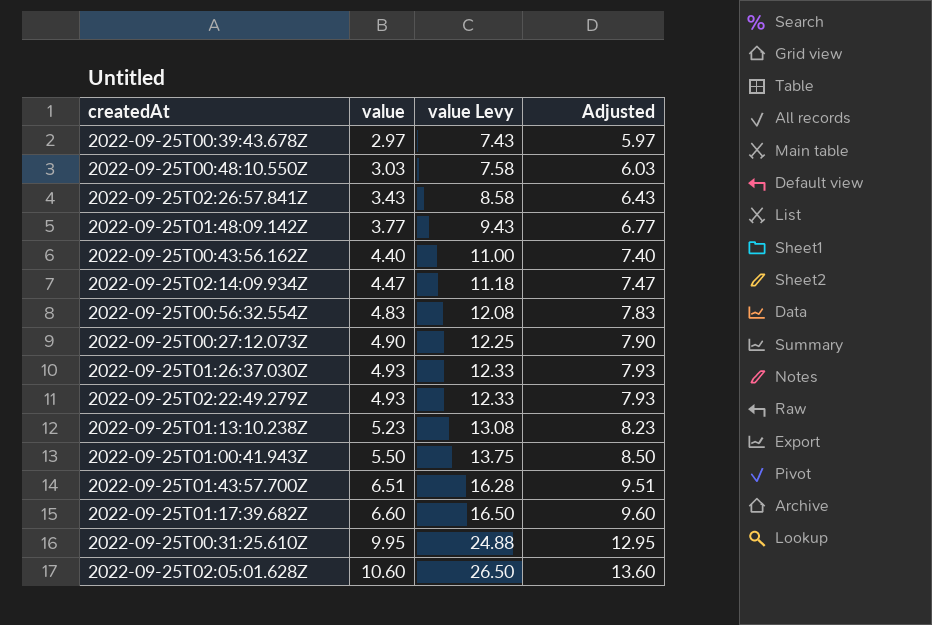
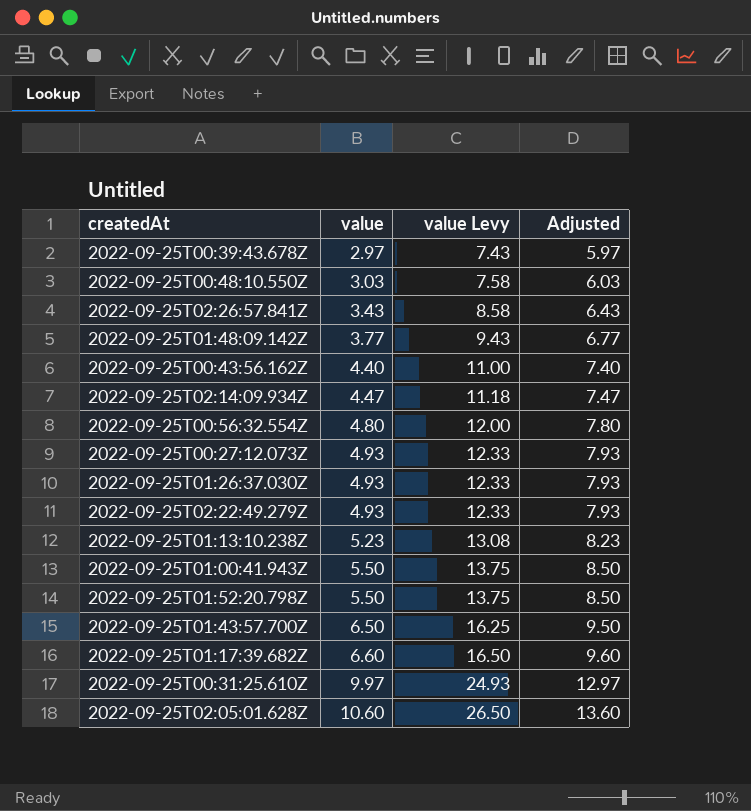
2022-09-25T00:56:32.554Z | value: 4.83 -> 4.80
2022-09-25T00:56:32.554Z | value Levy: 12.08 -> 12.00
2022-09-25T00:56:32.554Z | Adjusted: 7.83 -> 7.80
2022-09-25T00:27:12.073Z | value: 4.90 -> 4.93
2022-09-25T00:27:12.073Z | value Levy: 12.25 -> 12.33
2022-09-25T00:27:12.073Z | Adjusted: 7.90 -> 7.93
row 2022-09-25T01:52:20.798Z: none -> 5.50 | 13.75 | 8.50
2022-09-25T01:43:57.700Z | value: 6.51 -> 6.50
2022-09-25T01:43:57.700Z | value Levy: 16.28 -> 16.25
2022-09-25T01:43:57.700Z | Adjusted: 9.51 -> 9.50
2022-09-25T00:31:25.610Z | value: 9.95 -> 9.97
2022-09-25T00:31:25.610Z | value Levy: 24.88 -> 24.93
2022-09-25T00:31:25.610Z | Adjusted: 12.95 -> 12.97

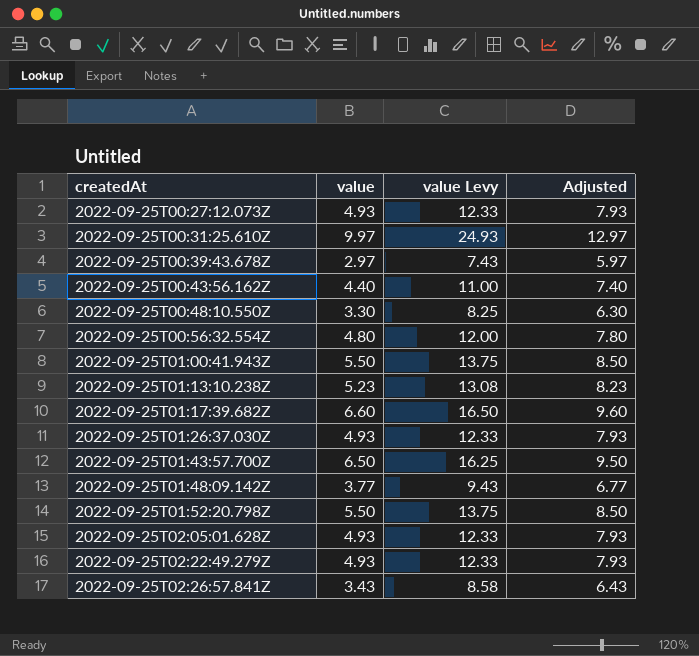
row order: value ascending -> createdAt ascending
row 2022-09-25T02:14:09.934Z: 4.47 | 11.18 | 7.47 -> none
2022-09-25T00:48:10.550Z | value: 3.03 -> 3.30
2022-09-25T00:48:10.550Z | value Levy: 7.58 -> 8.25
2022-09-25T00:48:10.550Z | Adjusted: 6.03 -> 6.30
2022-09-25T02:05:01.628Z | value: 10.60 -> 4.93
2022-09-25T02:05:01.628Z | value Levy: 26.50 -> 12.33
2022-09-25T02:05:01.628Z | Adjusted: 13.60 -> 7.93

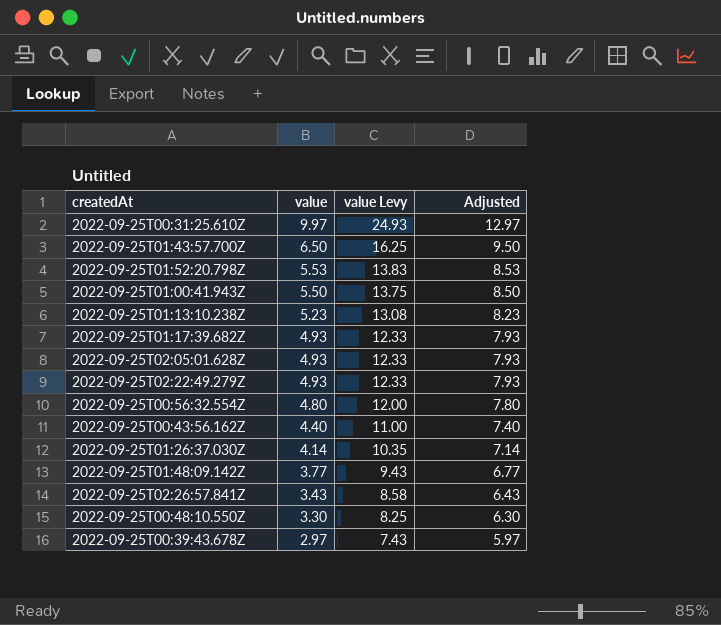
row order: createdAt ascending -> value descending
row 2022-09-25T00:27:12.073Z: 4.93 | 12.33 | 7.93 -> none
2022-09-25T01:52:20.798Z | value: 5.50 -> 5.53
2022-09-25T01:52:20.798Z | value Levy: 13.75 -> 13.83
2022-09-25T01:52:20.798Z | Adjusted: 8.50 -> 8.53
2022-09-25T01:17:39.682Z | value: 6.60 -> 4.93
2022-09-25T01:17:39.682Z | value Levy: 16.50 -> 12.33
2022-09-25T01:17:39.682Z | Adjusted: 9.60 -> 7.93
2022-09-25T01:26:37.030Z | value: 4.93 -> 4.14
2022-09-25T01:26:37.030Z | value Levy: 12.33 -> 10.35
2022-09-25T01:26:37.030Z | Adjusted: 7.93 -> 7.14

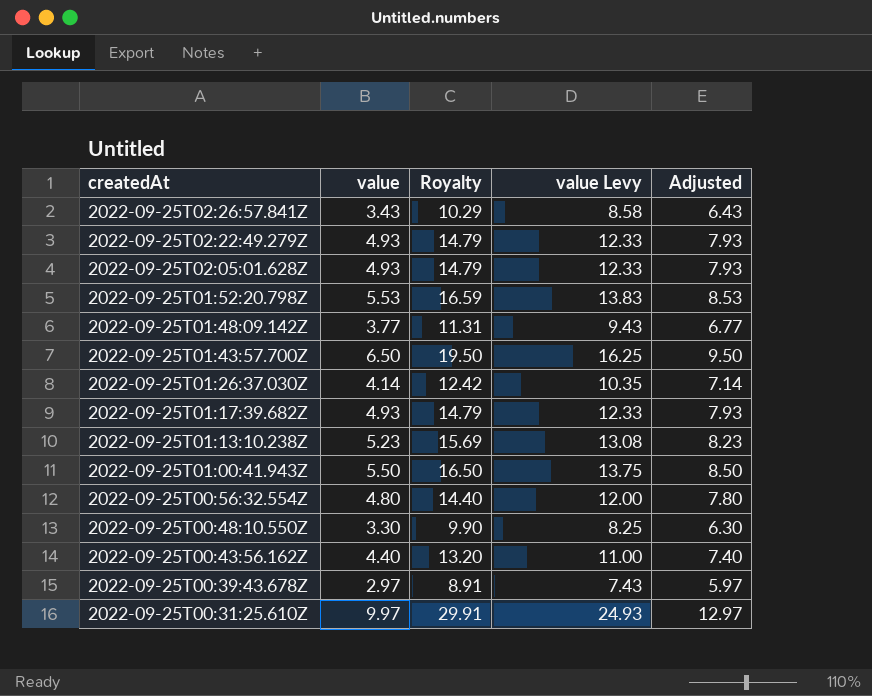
row order: value descending -> createdAt descending
column Royalty | formula: none -> [value] * 3

